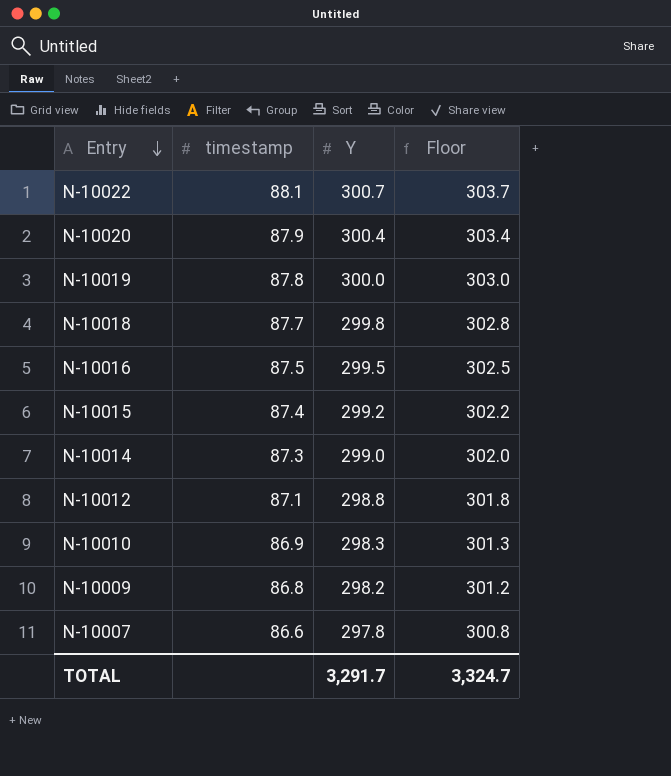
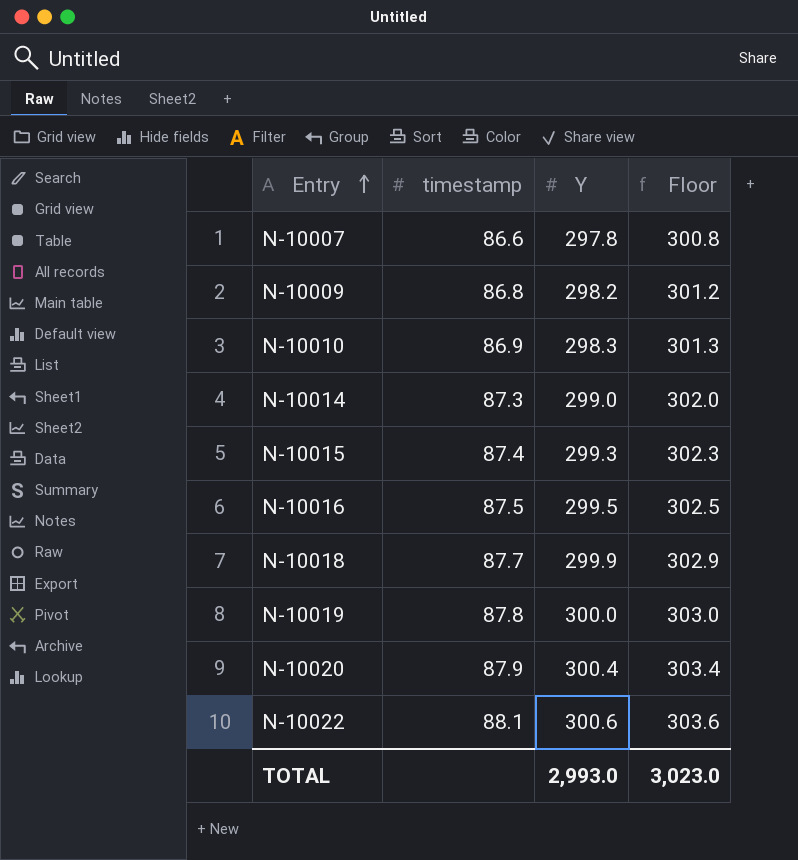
row order: Entry descending -> Entry ascending
row N-10012: 87.1 | 298.8 | 301.8 -> none
N-10015 | Y: 299.2 -> 299.3
N-10015 | Floor: 302.2 -> 302.3
N-10018 | Y: 299.8 -> 299.9
N-10018 | Floor: 302.8 -> 302.9
N-10022 | Y: 300.7 -> 300.6
N-10022 | Floor: 303.7 -> 303.6
TOTAL | Y: 3,291.7 -> 2,993.0
TOTAL | Floor: 3,324.7 -> 3,023.0

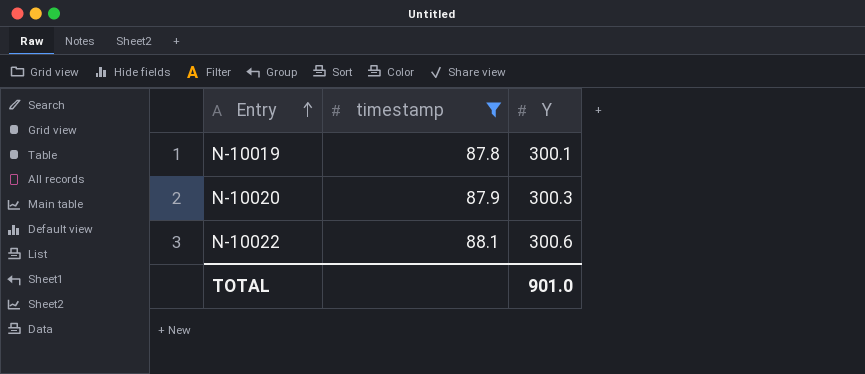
filter: none -> timestamp >= 87.8
column Floor | formula: [Y] + 3 -> none
N-10019 | Y: 300.0 -> 300.1
N-10020 | Y: 300.4 -> 300.3
TOTAL | Y: 2,993.0 -> 901.0

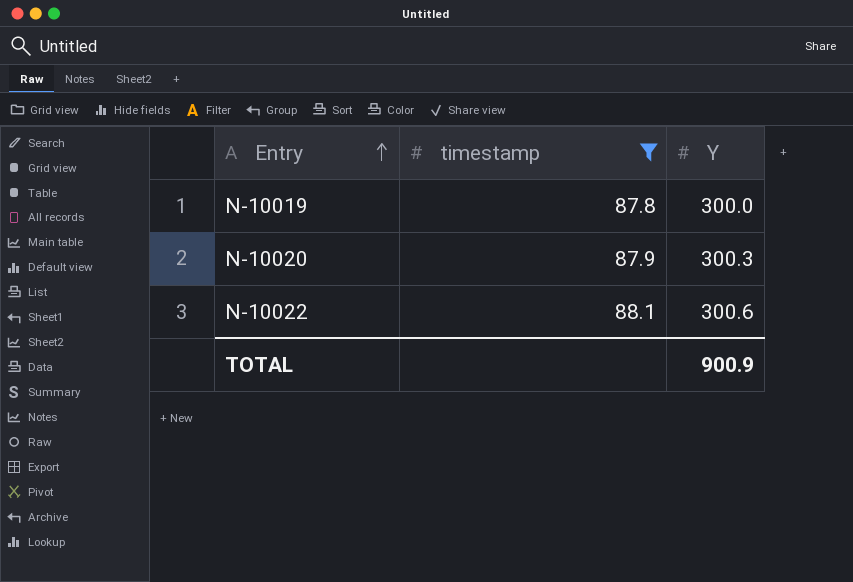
N-10019 | Y: 300.1 -> 300.0
TOTAL | Y: 901.0 -> 900.9

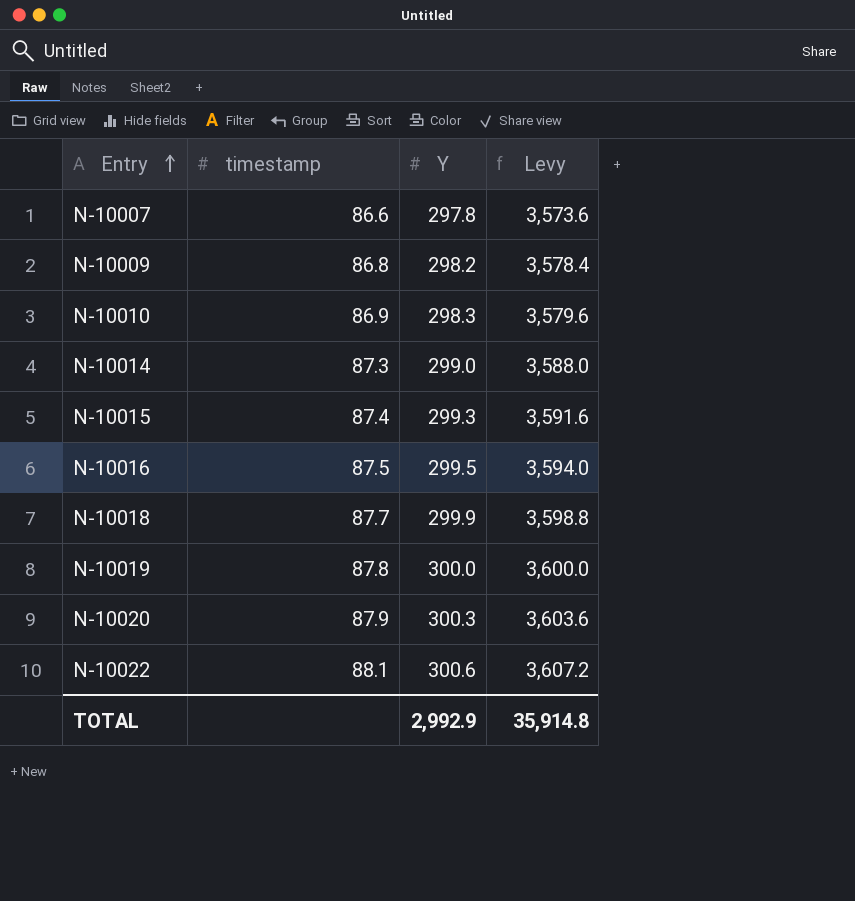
filter: timestamp >= 87.8 -> none
column Levy | formula: none -> [Y] * 12
TOTAL | Y: 900.9 -> 2,992.9

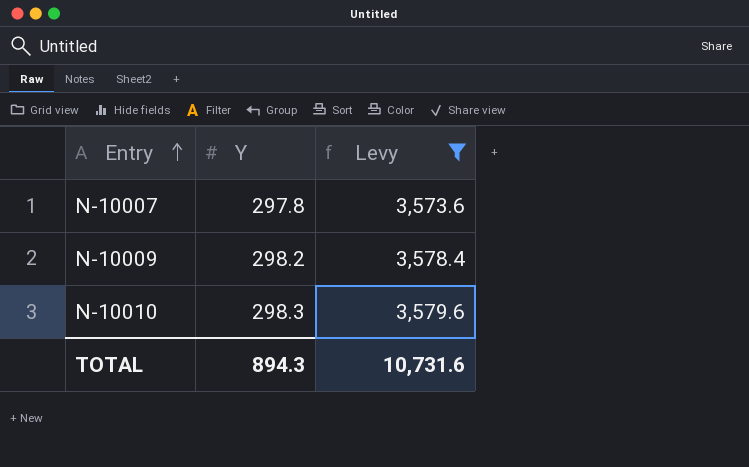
filter: none -> Levy <= 3,579.6
column timestamp | position: 2 -> none
TOTAL | Y: 2,992.9 -> 894.3
TOTAL | Levy: 35,914.8 -> 10,731.6

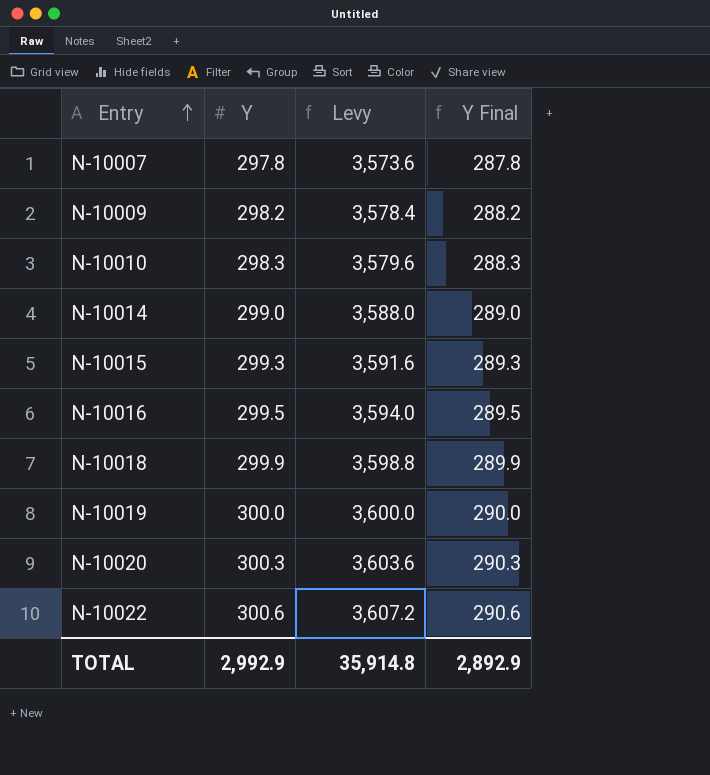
filter: Levy <= 3,579.6 -> none
column Y Final | formula: none -> [Y] - 10
TOTAL | Y: 894.3 -> 2,992.9
TOTAL | Levy: 10,731.6 -> 35,914.8

